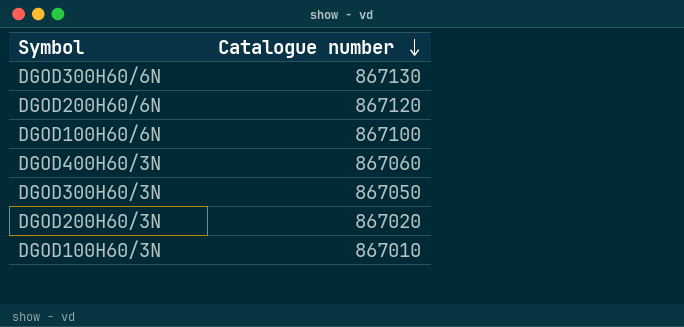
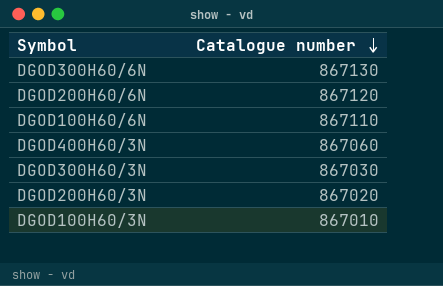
DGOD100H60/6N | Catalogue number: 867100 -> 867110
DGOD300H60/3N | Catalogue number: 867050 -> 867030

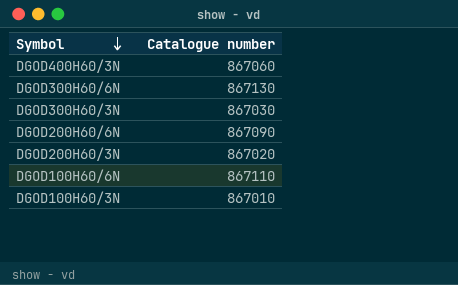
row order: Catalogue number descending -> Symbol descending
DGOD200H60/6N | Catalogue number: 867120 -> 867090

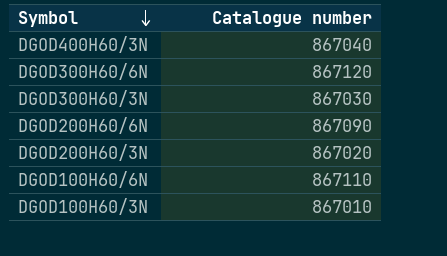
DGOD400H60/3N | Catalogue number: 867060 -> 867040
DGOD300H60/6N | Catalogue number: 867130 -> 867120

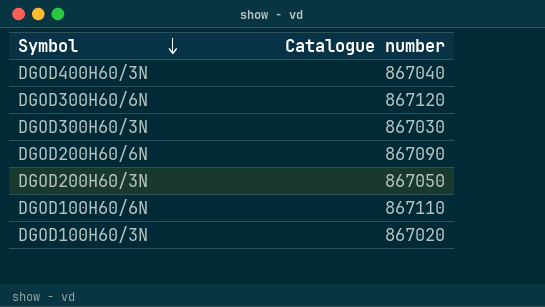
DGOD200H60/3N | Catalogue number: 867020 -> 867050
DGOD100H60/3N | Catalogue number: 867010 -> 867020

